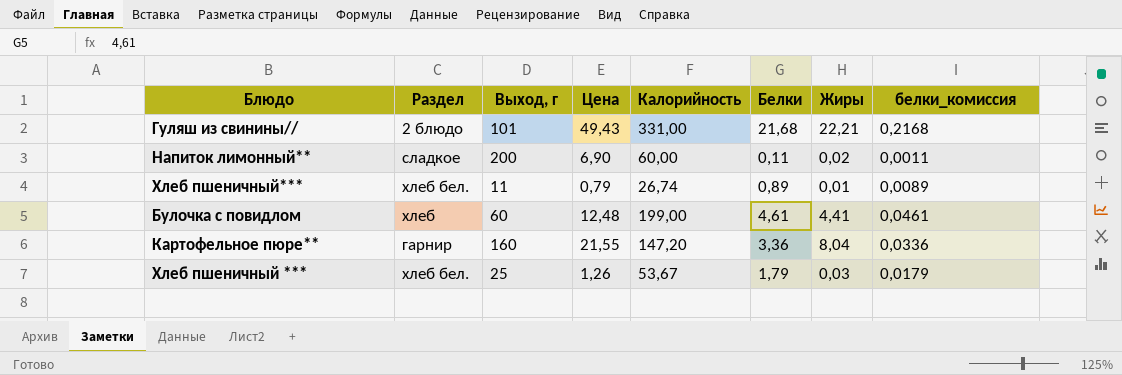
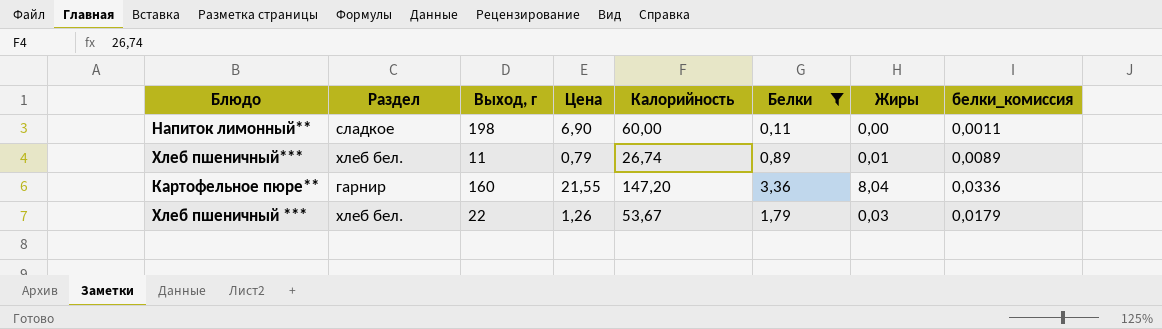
filter: none -> Белки <= 3,36
Напиток лимонный** | Выход, г: 200 -> 198
Напиток лимонный** | Жиры: 0,02 -> 0,00
Хлеб пшеничный *** | Выход, г: 25 -> 22

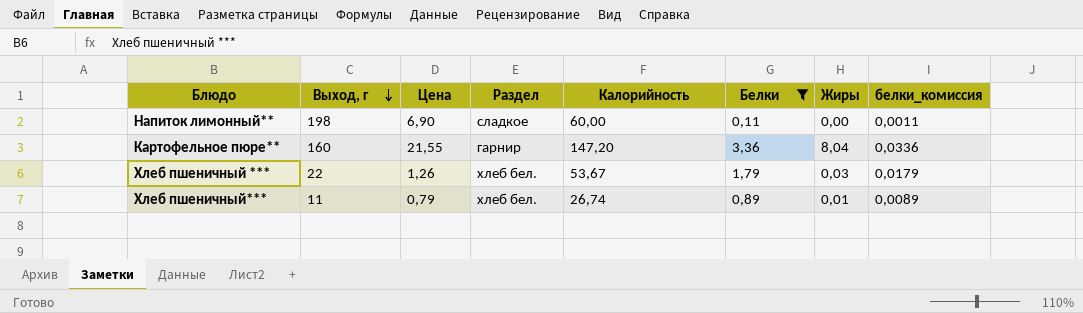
row order: none -> Выход, г descending
column Раздел | position: 2 -> 4

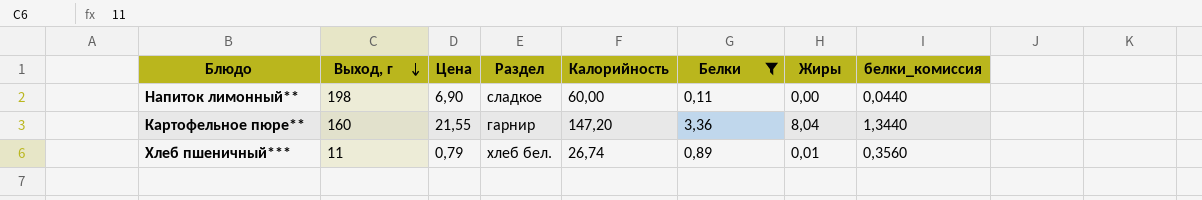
column белки_комиссия | formula: [Белки] * 0,01 -> [Белки] * 0,4
row Хлеб пшеничный ***: 22 | 1,26 | хлеб бел. | 53,67 | 1,79 | 0,03 | 0,0179 -> none

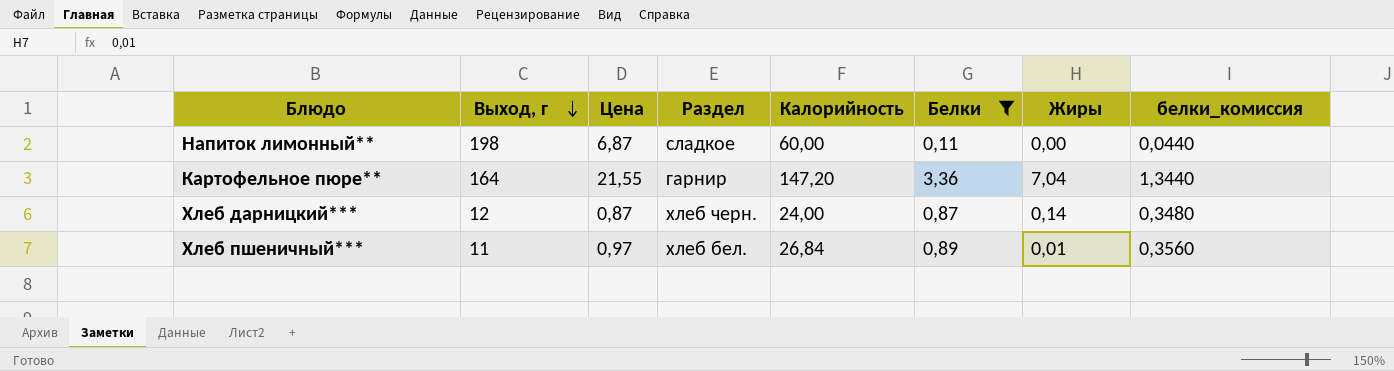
Напиток лимонный** | Цена: 6,90 -> 6,87
Картофельное пюре** | Выход, г: 160 -> 164
Картофельное пюре** | Жиры: 8,04 -> 7,04
row Хлеб дарницкий***: none -> 12 | 0,87 | хлеб черн. | 24,00 | 0,87 | 0,14 | 0,3480
Хлеб пшеничный*** | Цена: 0,79 -> 0,97
Хлеб пшеничный*** | Калорийность: 26,74 -> 26,84

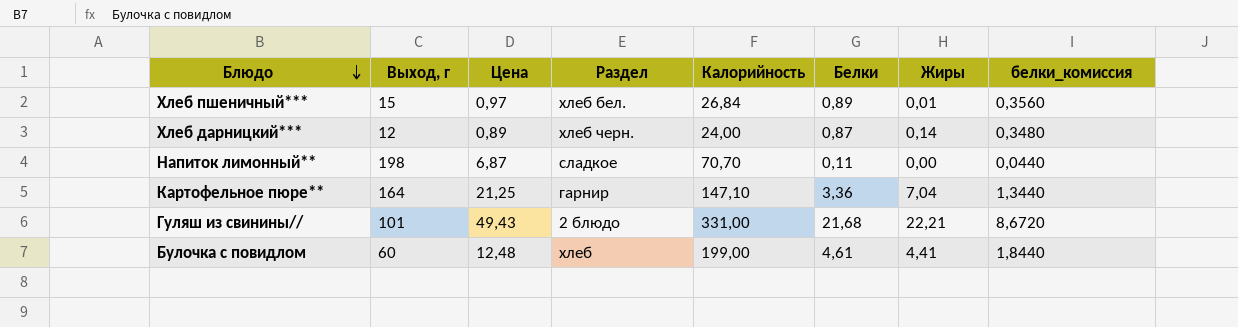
filter: Белки <= 3,36 -> none
row order: Выход, г descending -> Блюдо descending
Хлеб пшеничный*** | Выход, г: 11 -> 15
Хлеб дарницкий*** | Цена: 0,87 -> 0,89
Напиток лимонный** | Калорийность: 60,00 -> 70,70
Картофельное пюре** | Цена: 21,55 -> 21,25
Картофельное пюре** | Калорийность: 147,20 -> 147,10

